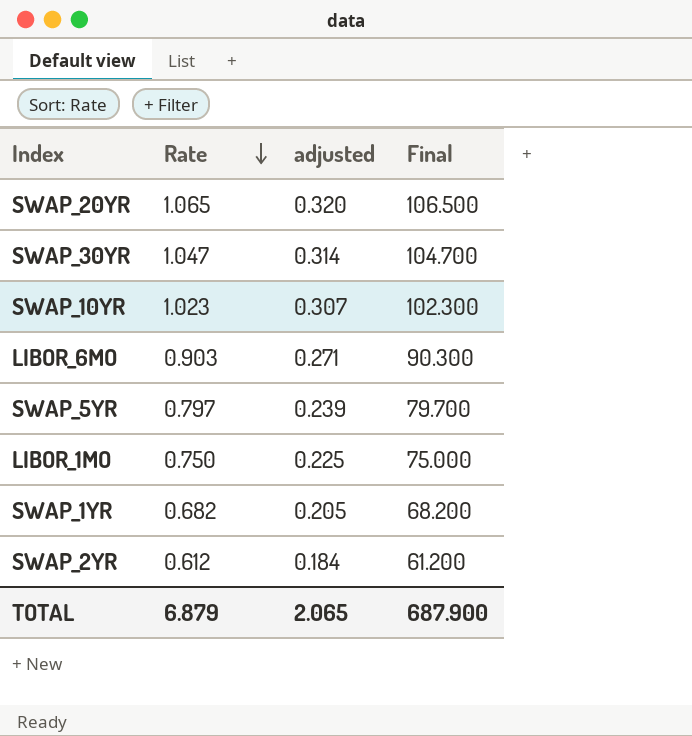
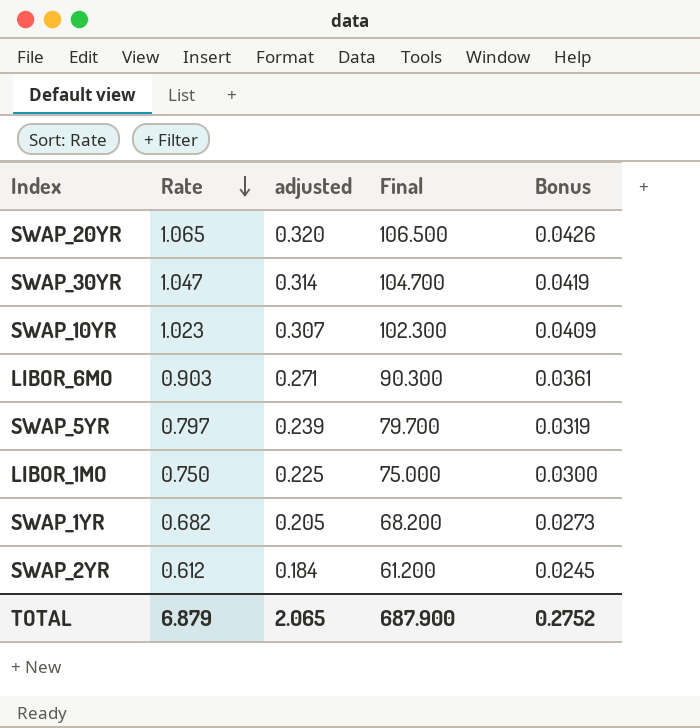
column Bonus | formula: none -> [Rate] * 0.04

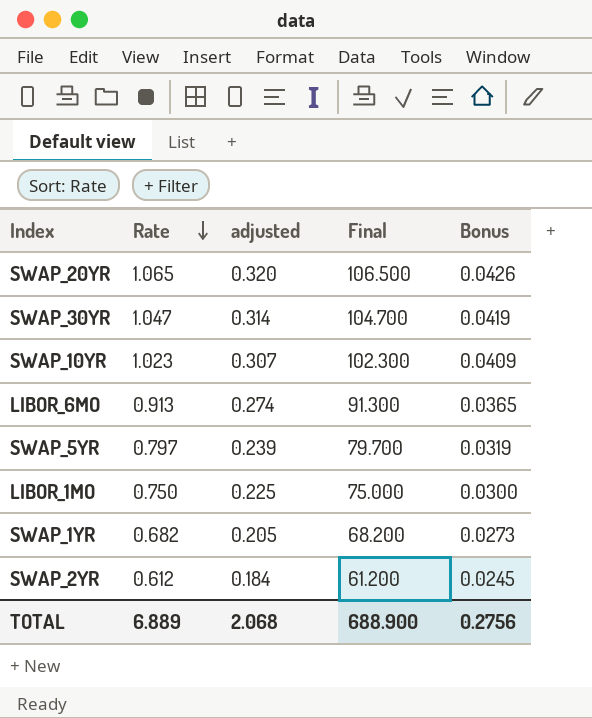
LIBOR_6MO | Rate: 0.903 -> 0.913
LIBOR_6MO | adjusted: 0.271 -> 0.274
LIBOR_6MO | Final: 90.300 -> 91.300
LIBOR_6MO | Bonus: 0.0361 -> 0.0365
TOTAL | Rate: 6.879 -> 6.889
TOTAL | adjusted: 2.065 -> 2.068
TOTAL | Final: 687.900 -> 688.900
TOTAL | Bonus: 0.2752 -> 0.2756

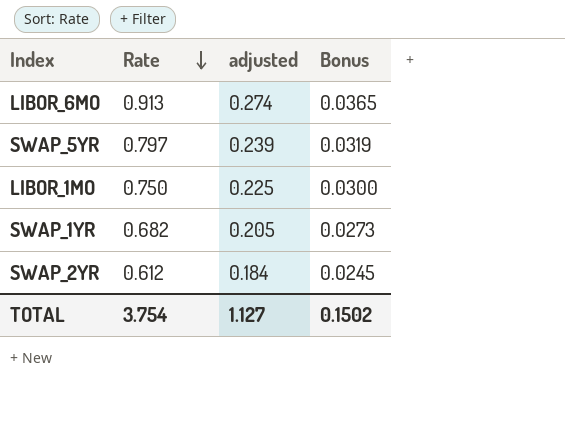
column Final | formula: [Rate] * 100 -> none
row SWAP_20YR: 1.065 | 0.320 | 106.500 | 0.0426 -> none
row SWAP_30YR: 1.047 | 0.314 | 104.700 | 0.0419 -> none
row SWAP_10YR: 1.023 | 0.307 | 102.300 | 0.0409 -> none
TOTAL | Rate: 6.889 -> 3.754
TOTAL | adjusted: 2.068 -> 1.127
TOTAL | Bonus: 0.2756 -> 0.1502

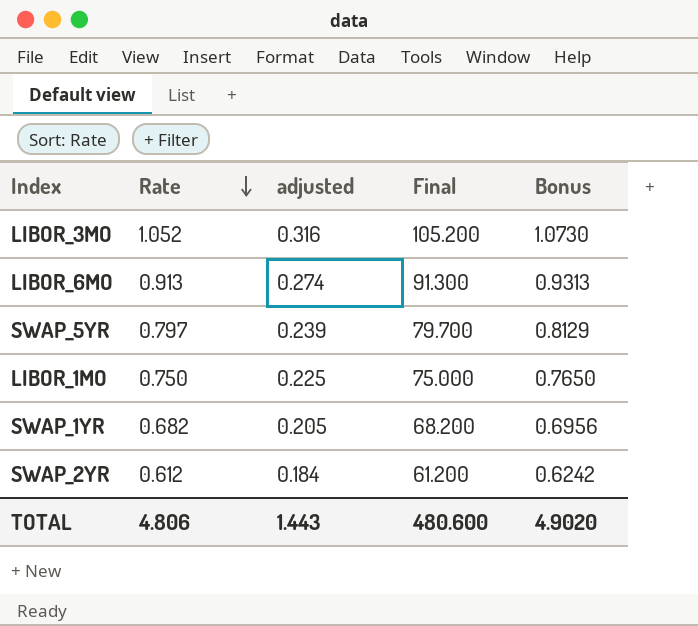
column Final | formula: none -> [Rate] * 100
column Bonus | formula: [Rate] * 0.04 -> [Rate] * 1.02
row LIBOR_3MO: none -> 1.052 | 0.316 | 105.200 | 1.0730
TOTAL | Rate: 3.754 -> 4.806
TOTAL | adjusted: 1.127 -> 1.443
TOTAL | Bonus: 0.1502 -> 4.9020

